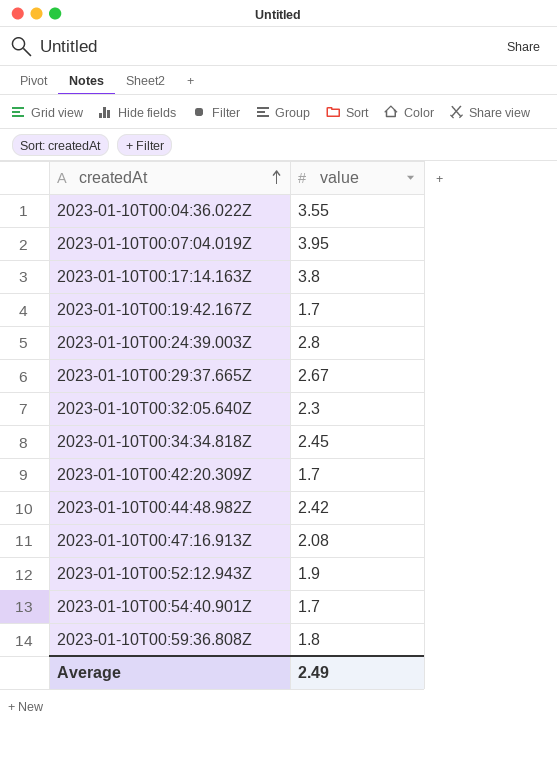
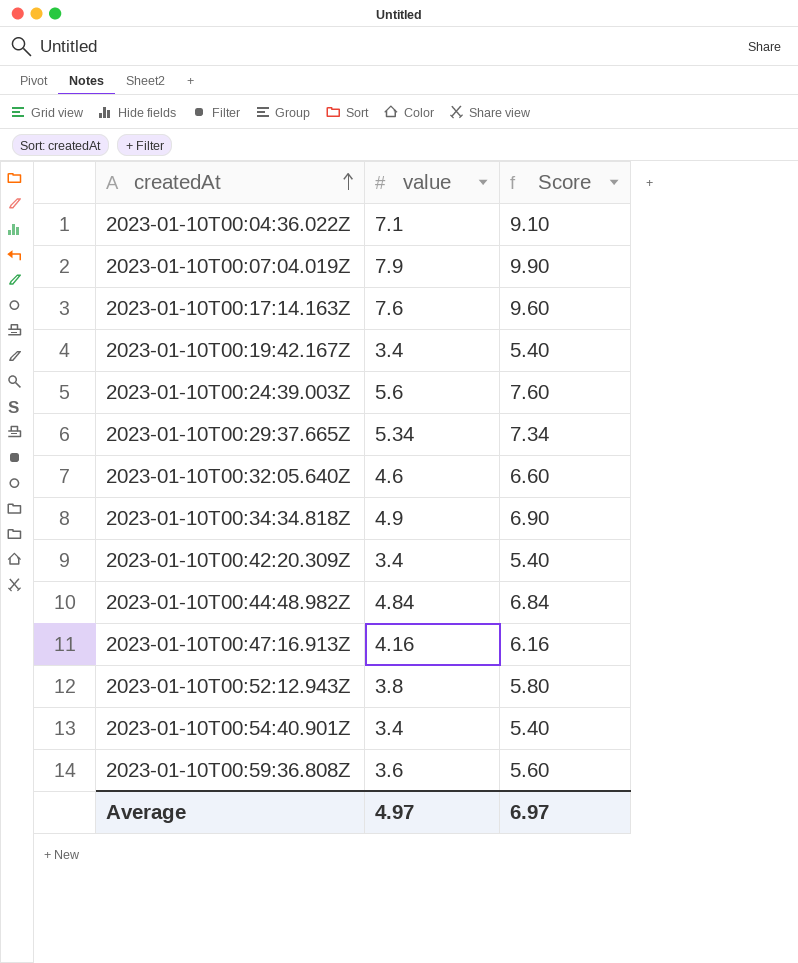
column Score | formula: none -> [value] + 2
2023-01-10T00:04:36.022Z | value: 3.55 -> 7.1
2023-01-10T00:07:04.019Z | value: 3.95 -> 7.9
2023-01-10T00:17:14.163Z | value: 3.8 -> 7.6
2023-01-10T00:19:42.167Z | value: 1.7 -> 3.4
2023-01-10T00:24:39.003Z | value: 2.8 -> 5.6
2023-01-10T00:29:37.665Z | value: 2.67 -> 5.34
2023-01-10T00:32:05.640Z | value: 2.3 -> 4.6
2023-01-10T00:34:34.818Z | value: 2.45 -> 4.9
2023-01-10T00:42:20.309Z | value: 1.7 -> 3.4
2023-01-10T00:44:48.982Z | value: 2.42 -> 4.84
2023-01-10T00:47:16.913Z | value: 2.08 -> 4.16
2023-01-10T00:52:12.943Z | value: 1.9 -> 3.8
2023-01-10T00:54:40.901Z | value: 1.7 -> 3.4
2023-01-10T00:59:36.808Z | value: 1.8 -> 3.6
Average | value: 2.49 -> 4.97

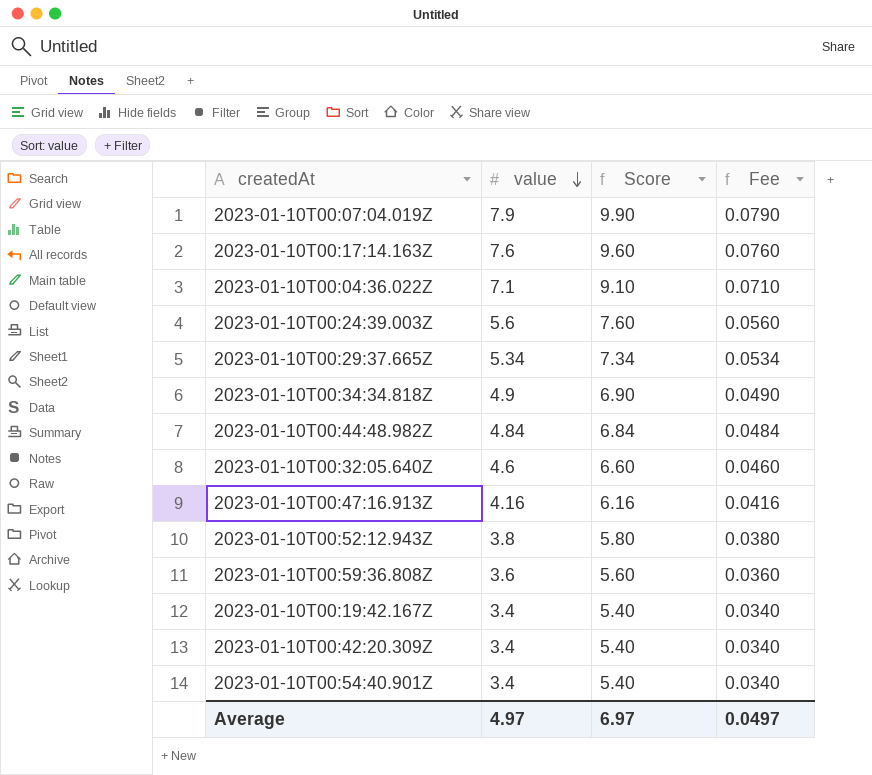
row order: createdAt ascending -> value descending
column Fee | formula: none -> [value] * 0.01

